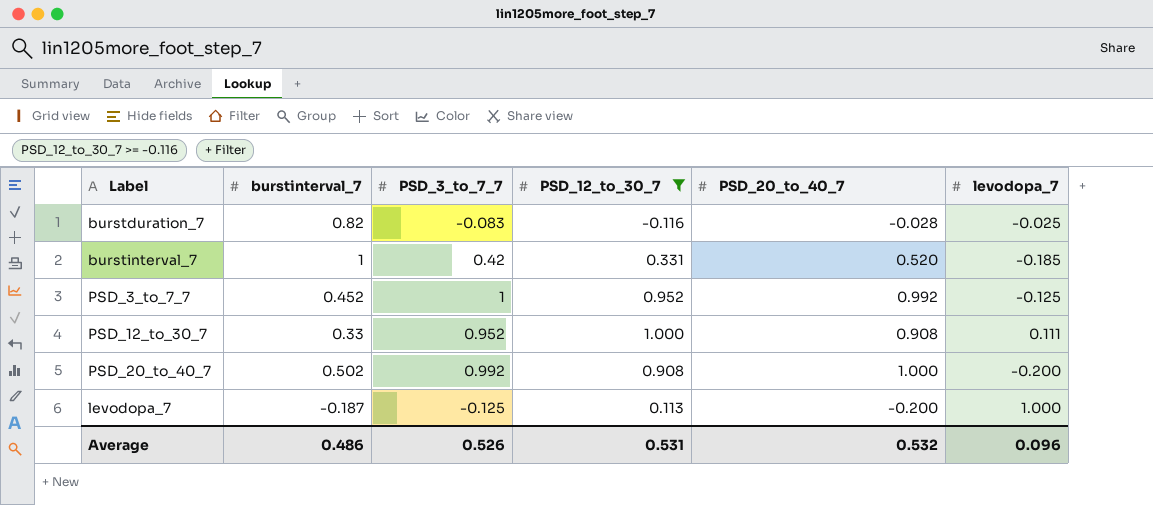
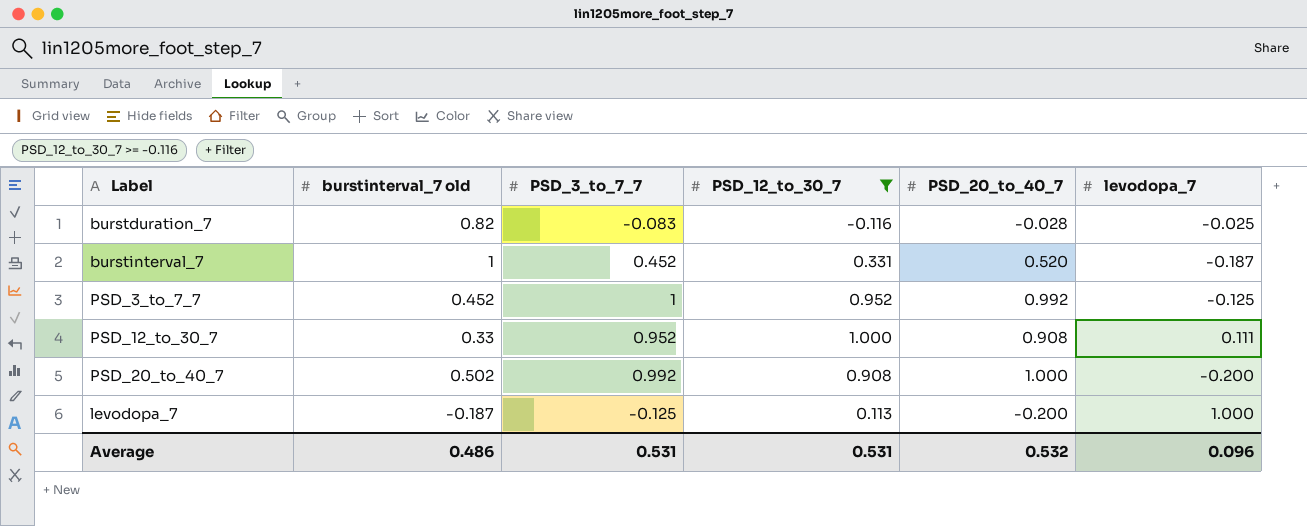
column name: burstinterval_7 -> burstinterval_7 old
burstinterval_7 | PSD_3_to_7_7: 0.42 -> 0.452
burstinterval_7 | levodopa_7: -0.185 -> -0.187
Average | PSD_3_to_7_7: 0.526 -> 0.531

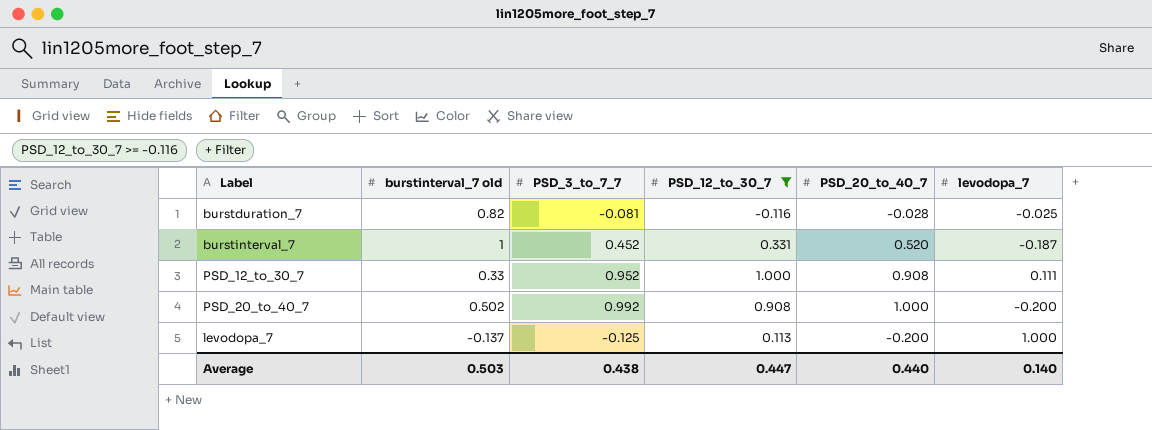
row PSD_3_to_7_7: 0.452 | 1 | 0.952 | 0.992 | -0.125 -> none
burstduration_7 | PSD_3_to_7_7: -0.083 -> -0.081
levodopa_7 | burstinterval_7 old: -0.187 -> -0.137
Average | burstinterval_7 old: 0.486 -> 0.503
Average | PSD_3_to_7_7: 0.531 -> 0.438
Average | PSD_12_to_30_7: 0.531 -> 0.447
Average | PSD_20_to_40_7: 0.532 -> 0.440
Average | levodopa_7: 0.096 -> 0.140

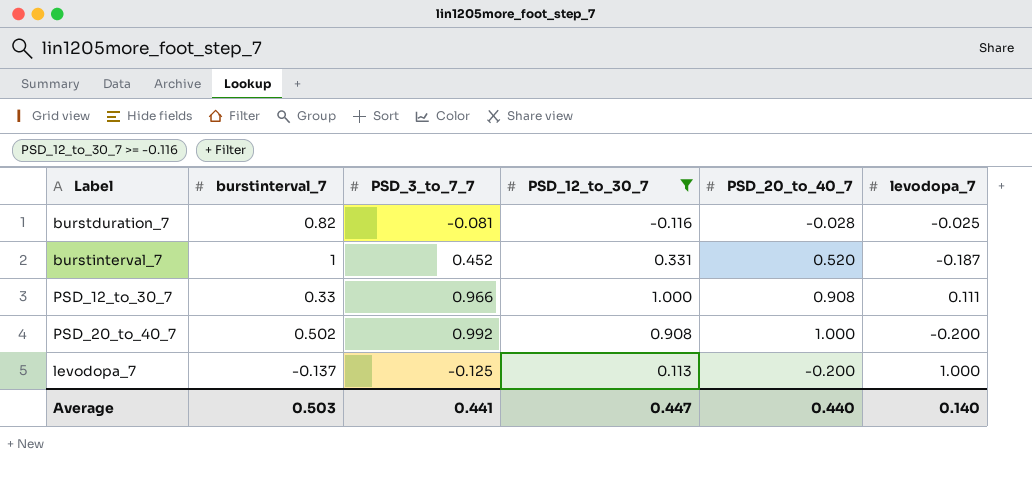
column name: burstinterval_7 old -> burstinterval_7
PSD_12_to_30_7 | PSD_3_to_7_7: 0.952 -> 0.966
Average | PSD_3_to_7_7: 0.438 -> 0.441

